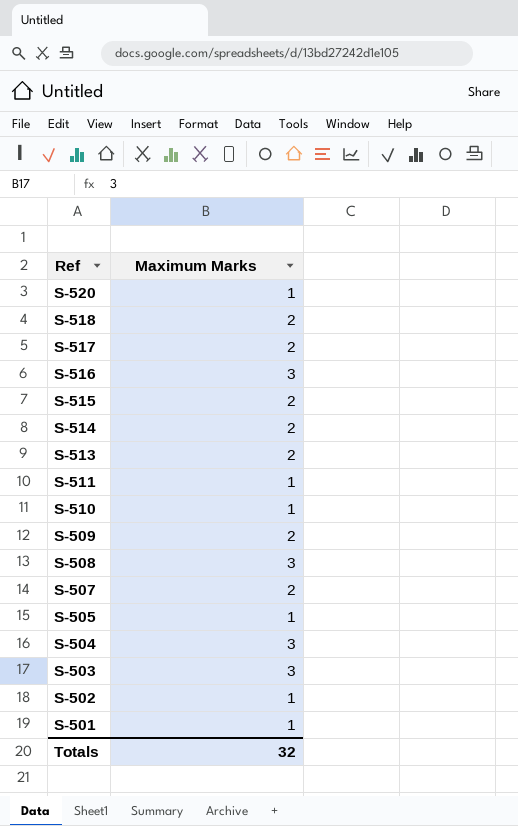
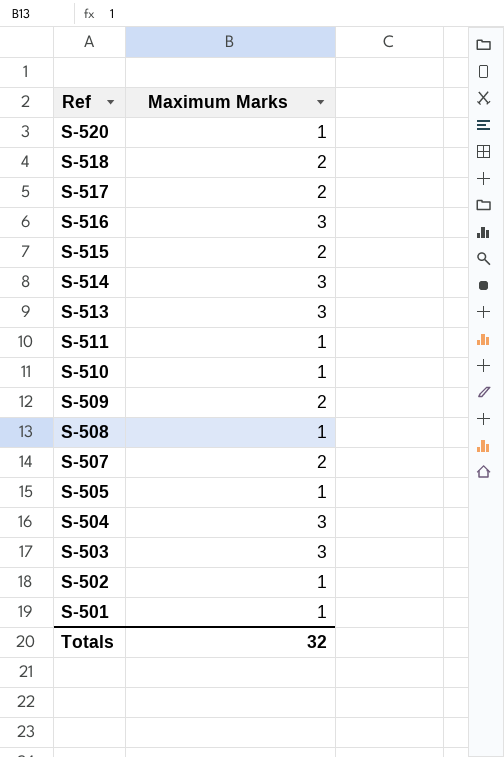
S-514 | Maximum Marks: 2 -> 3
S-513 | Maximum Marks: 2 -> 3
S-508 | Maximum Marks: 3 -> 1

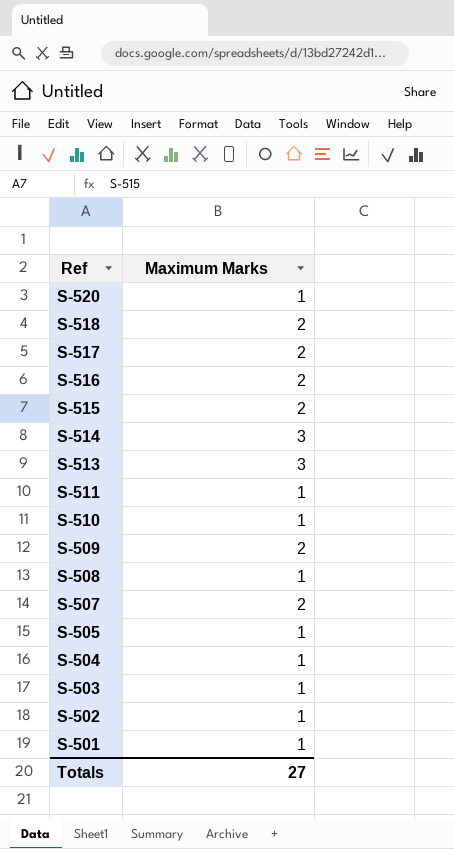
S-516 | Maximum Marks: 3 -> 2
S-504 | Maximum Marks: 3 -> 1
S-503 | Maximum Marks: 3 -> 1
Totals | Maximum Marks: 32 -> 27

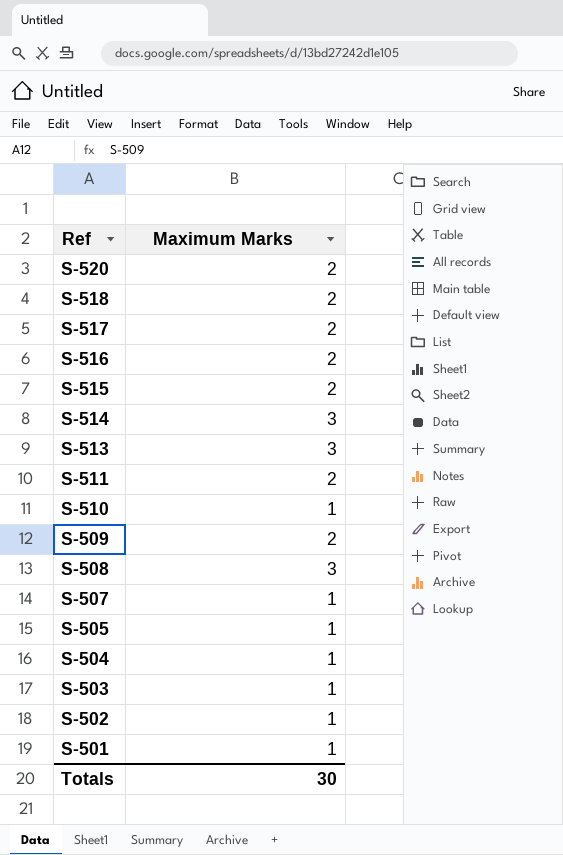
S-520 | Maximum Marks: 1 -> 2
S-511 | Maximum Marks: 1 -> 2
S-508 | Maximum Marks: 1 -> 3
S-507 | Maximum Marks: 2 -> 1
Totals | Maximum Marks: 27 -> 30

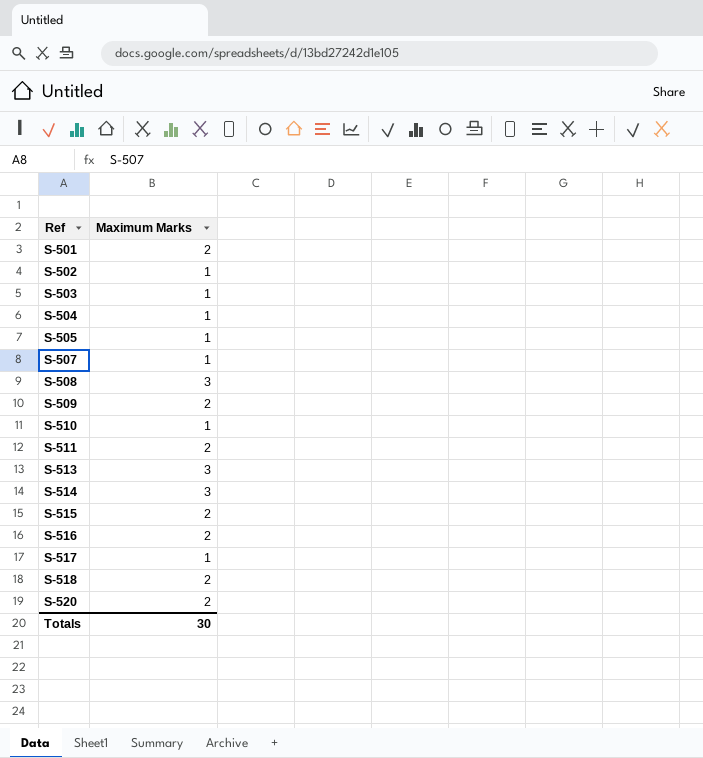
row order: Ref descending -> Ref ascending
S-501 | Maximum Marks: 1 -> 2
S-517 | Maximum Marks: 2 -> 1

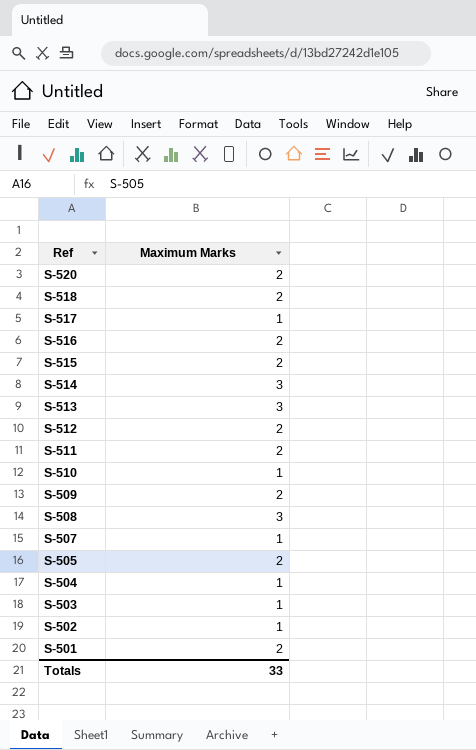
row order: Ref ascending -> Ref descending
row S-512: none -> 2
S-505 | Maximum Marks: 1 -> 2
Totals | Maximum Marks: 30 -> 33

